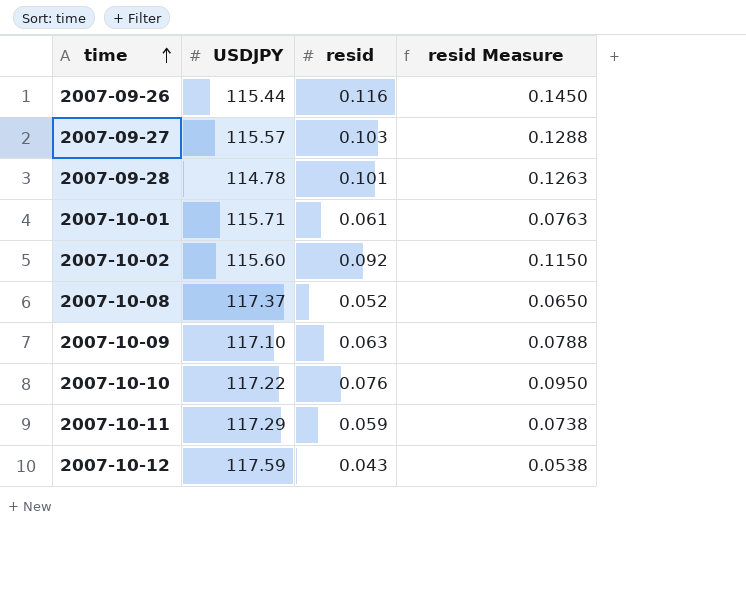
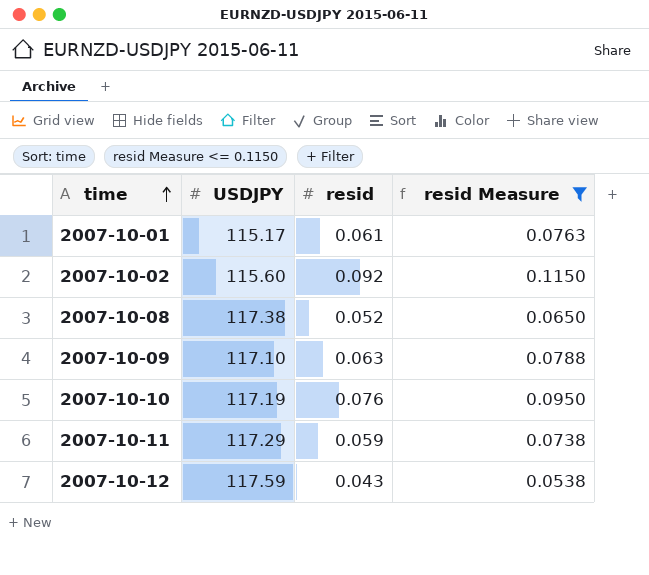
filter: none -> resid Measure <= 0.1150
2007-10-01 | USDJPY: 115.71 -> 115.17
2007-10-08 | USDJPY: 117.37 -> 117.38
2007-10-10 | USDJPY: 117.22 -> 117.19

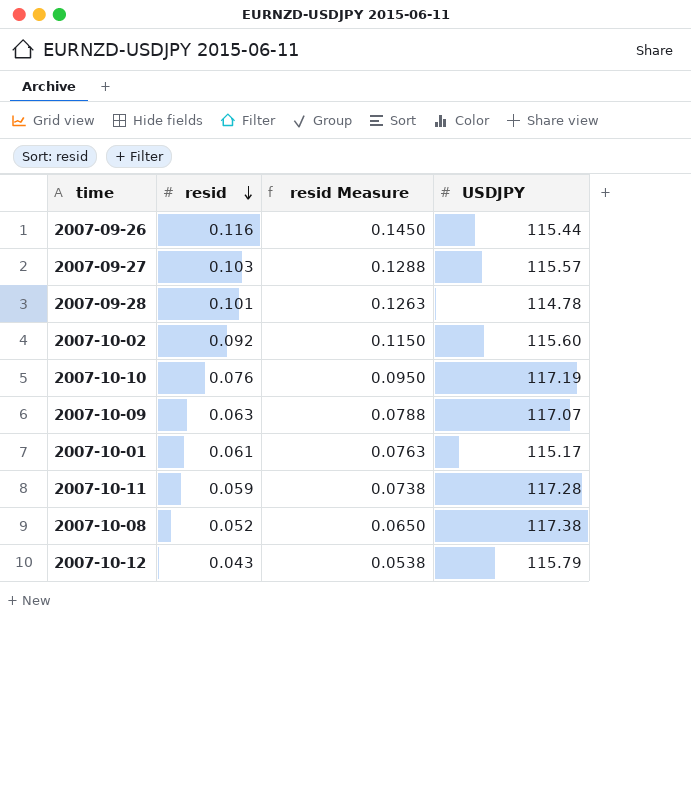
filter: resid Measure <= 0.1150 -> none
row order: time ascending -> resid descending
column USDJPY | position: 2 -> 4
2007-10-09 | USDJPY: 117.10 -> 117.07
2007-10-11 | USDJPY: 117.29 -> 117.28
2007-10-12 | USDJPY: 117.59 -> 115.79

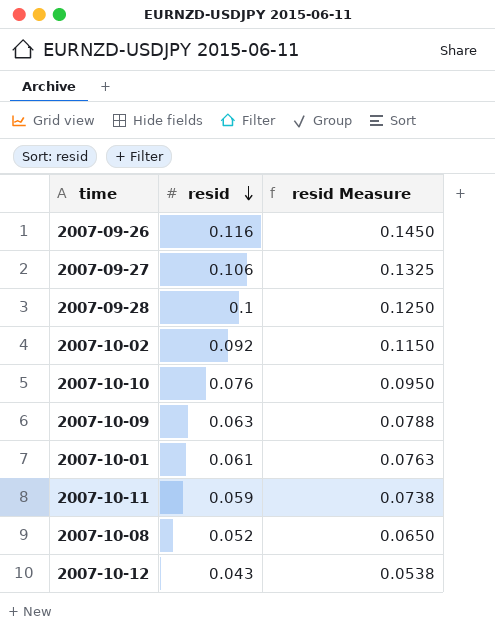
column USDJPY | position: 4 -> none
2007-09-27 | resid: 0.103 -> 0.106
2007-09-27 | resid Measure: 0.1288 -> 0.1325
2007-09-28 | resid: 0.101 -> 0.1
2007-09-28 | resid Measure: 0.1263 -> 0.1250

